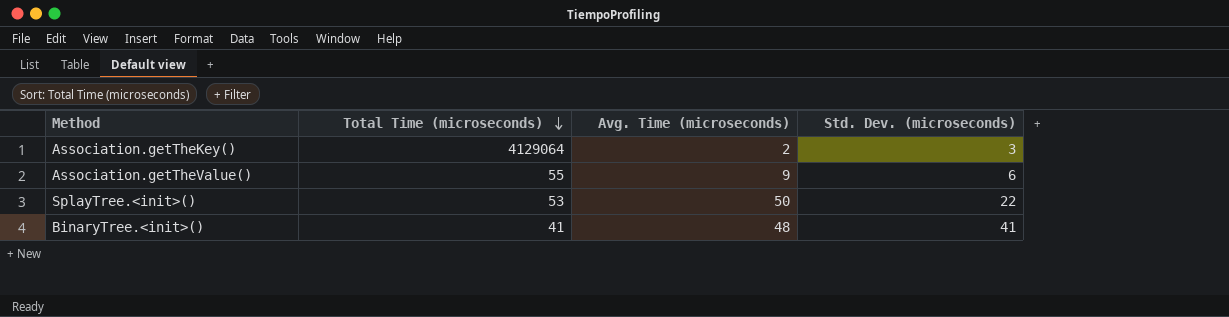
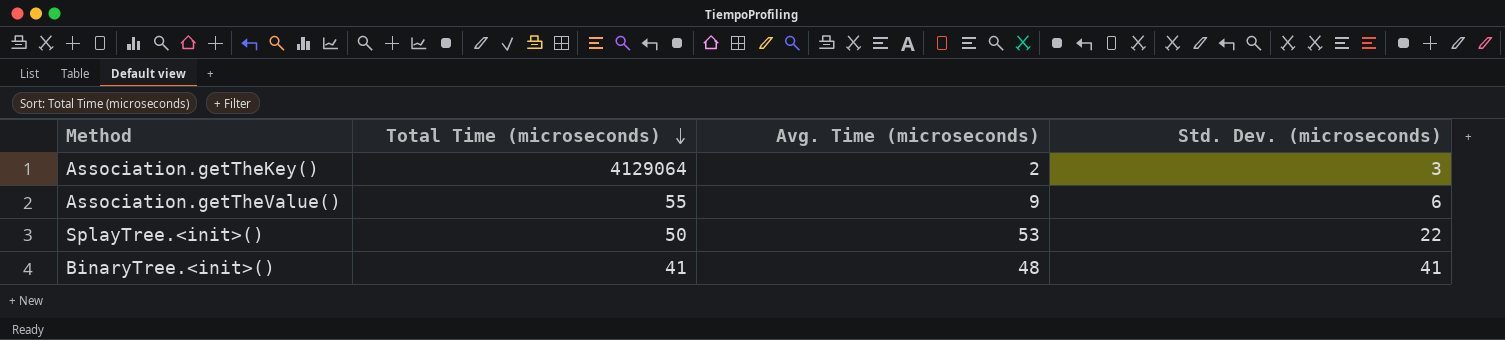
SplayTree.<init>() | Total Time (microseconds): 53 -> 50
SplayTree.<init>() | Avg. Time (microseconds): 50 -> 53

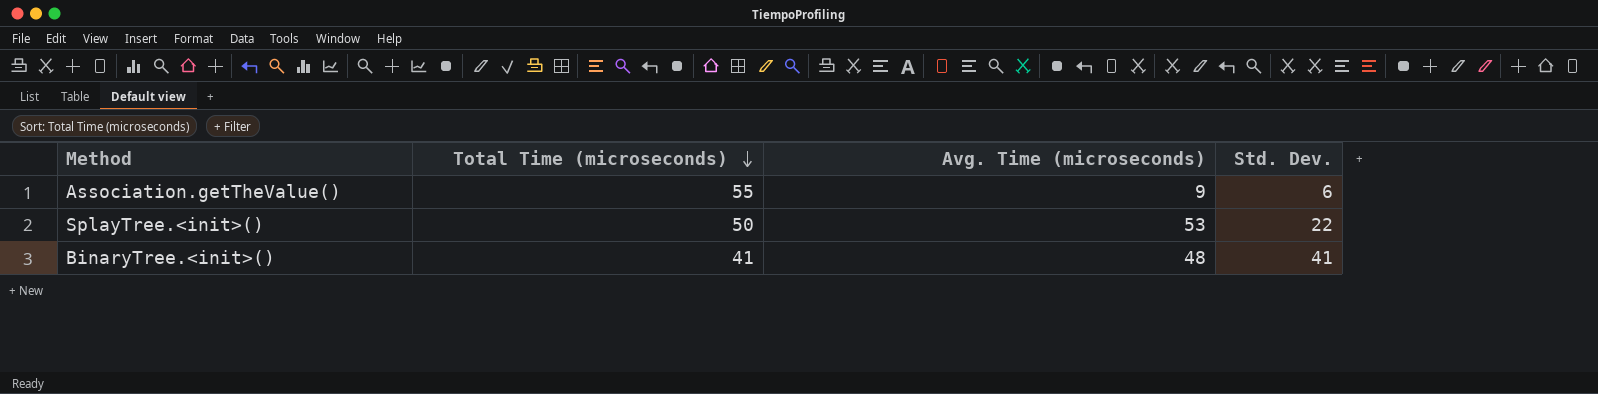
column name: Std. Dev. (microseconds) -> Std. Dev.
row Association.getTheKey(): 4129064 | 2 | 3 -> none

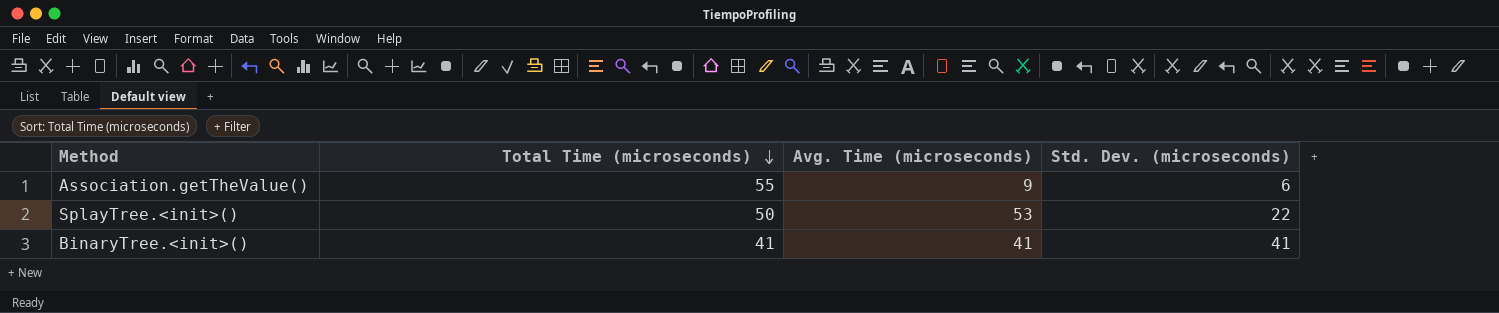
column name: Std. Dev. -> Std. Dev. (microseconds)
BinaryTree.<init>() | Avg. Time (microseconds): 48 -> 41

